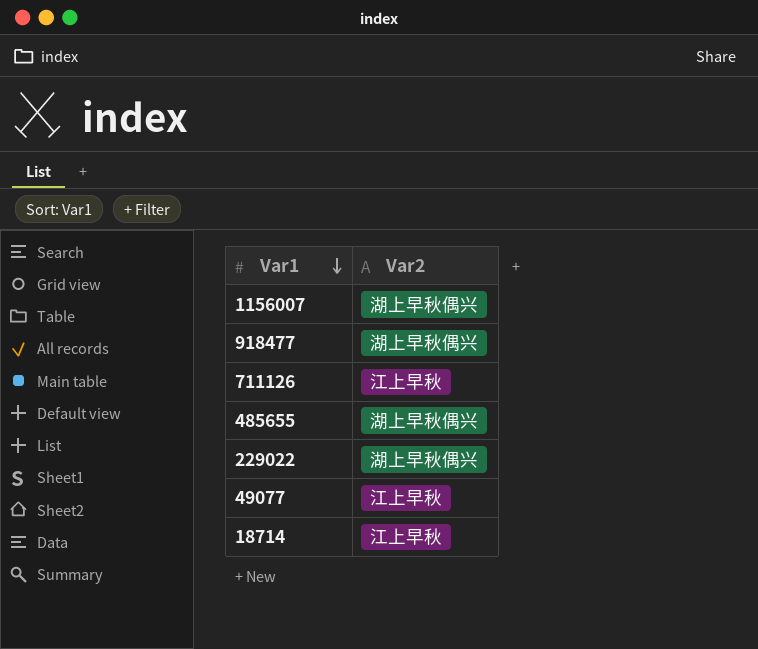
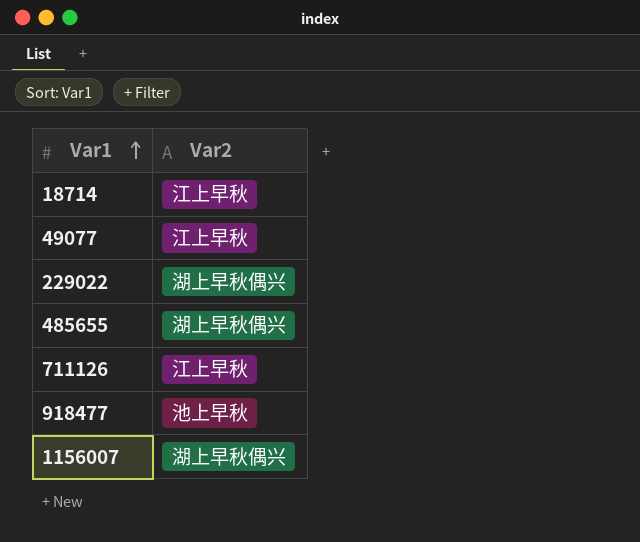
row order: Var1 descending -> Var1 ascending
918477 | Var2: 湖上早秋偶兴 -> 池上早秋

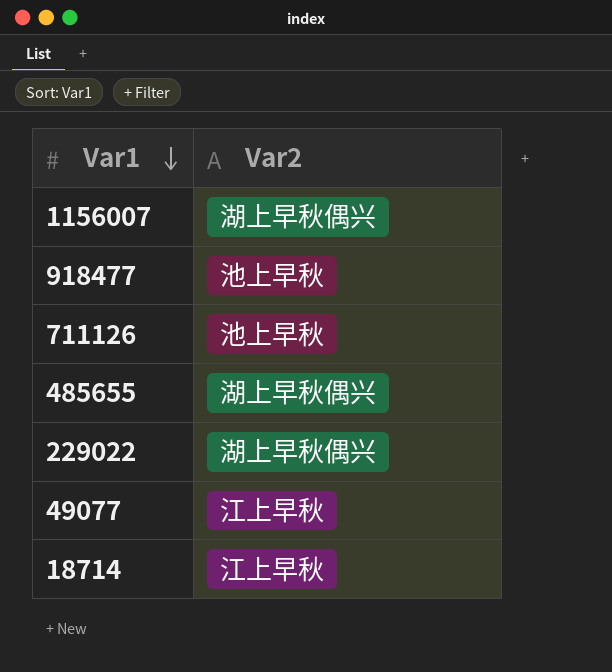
row order: Var1 ascending -> Var1 descending
711126 | Var2: 江上早秋 -> 池上早秋

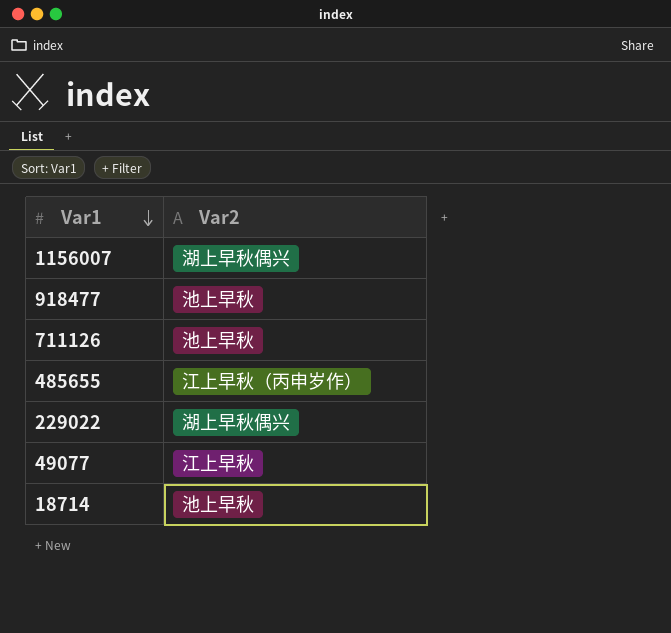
485655 | Var2: 湖上早秋偶兴 -> 江上早秋（丙申岁作）
18714 | Var2: 江上早秋 -> 池上早秋

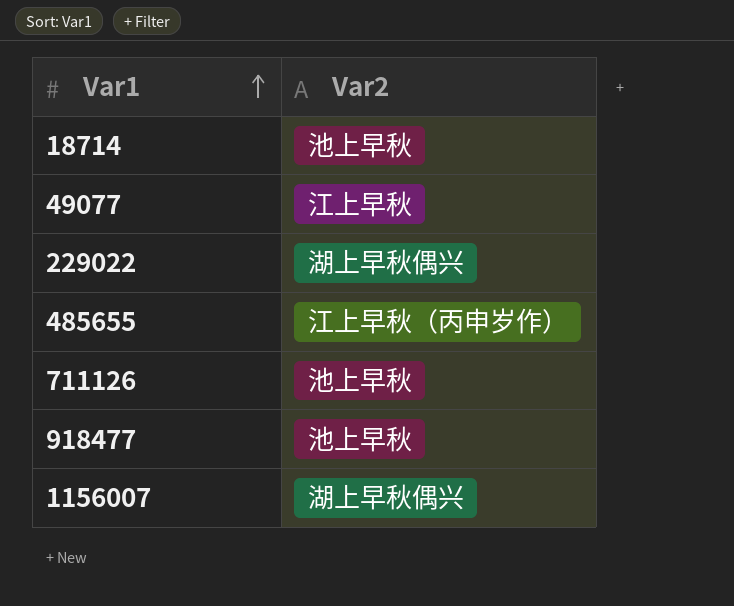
row order: Var1 descending -> Var1 ascending

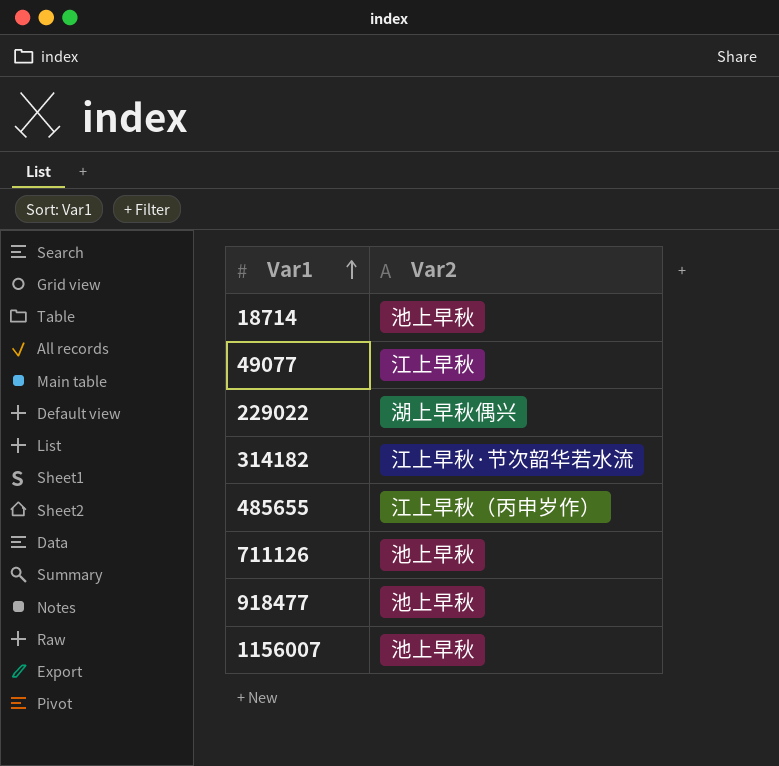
row 314182: none -> 江上早秋·节次韶华若水流
1156007 | Var2: 湖上早秋偶兴 -> 池上早秋

